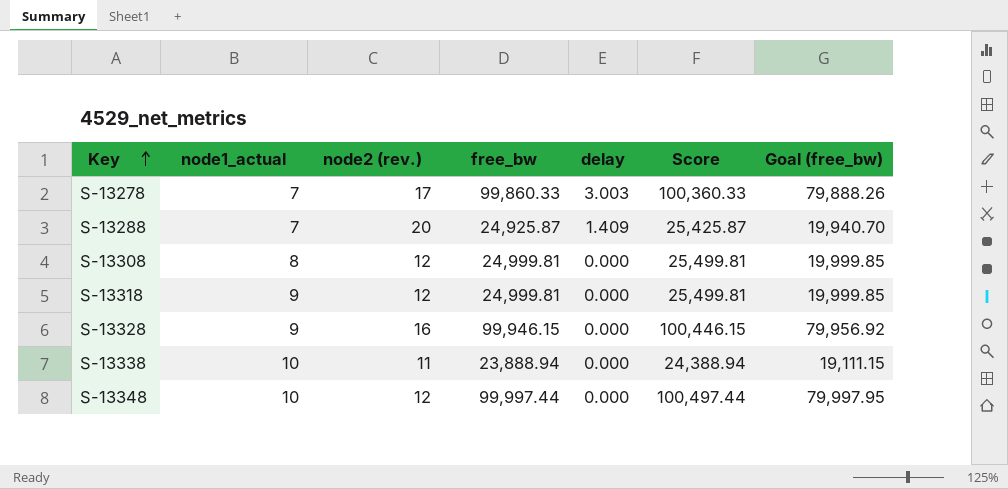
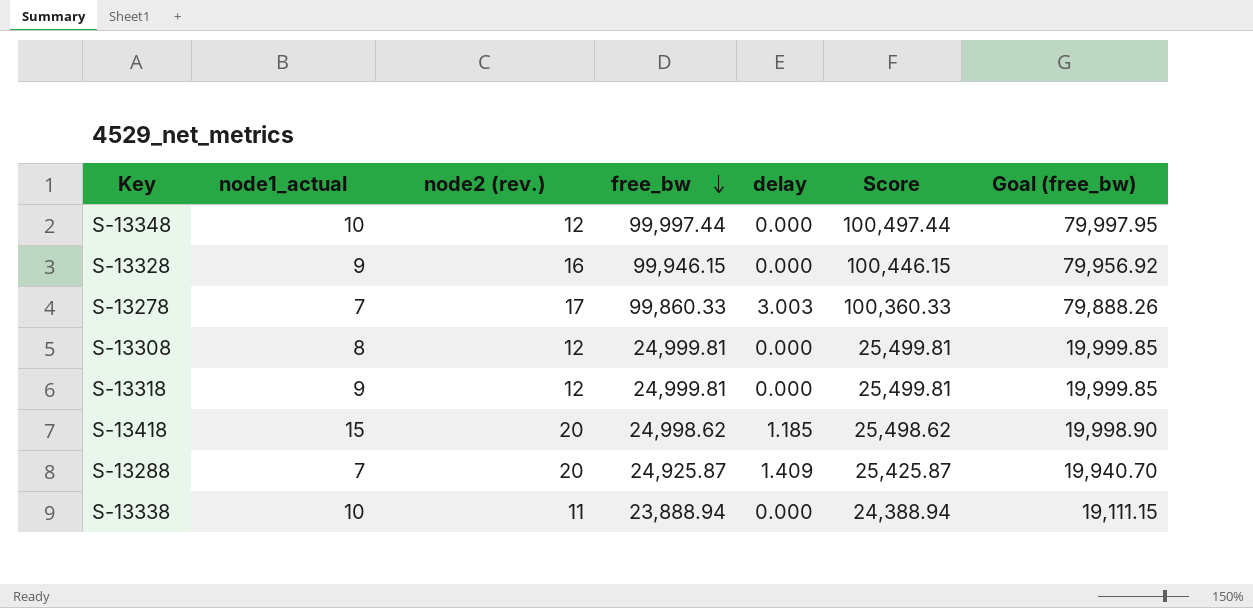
row order: Key ascending -> free_bw descending
row S-13418: none -> 15 | 20 | 24,998.62 | 1.185 | 25,498.62 | 19,998.90

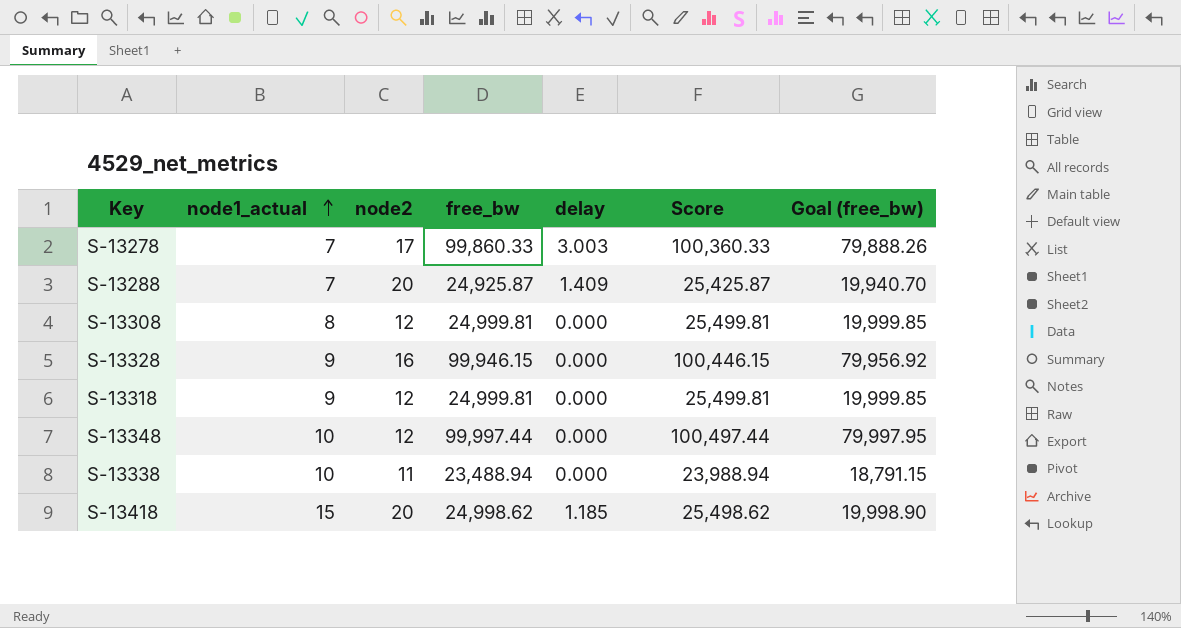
row order: free_bw descending -> node1_actual ascending
column name: node2 (rev.) -> node2
S-13338 | free_bw: 23,888.94 -> 23,488.94
S-13338 | Score: 24,388.94 -> 23,988.94
S-13338 | Goal (free_bw): 19,111.15 -> 18,791.15

